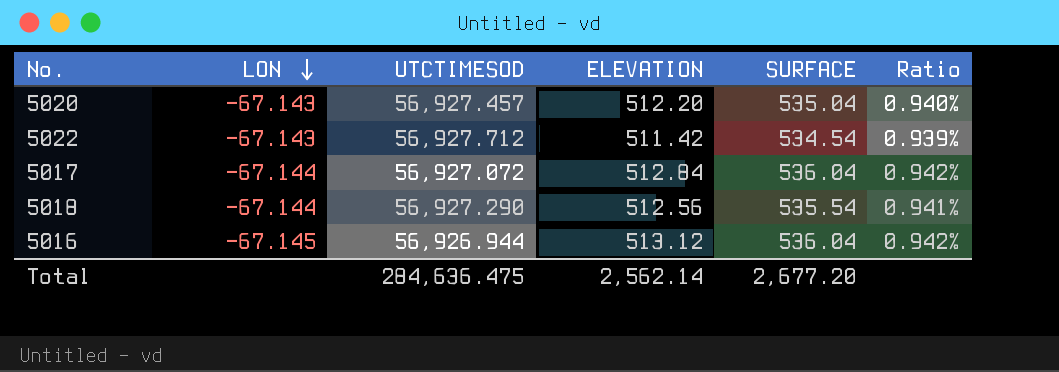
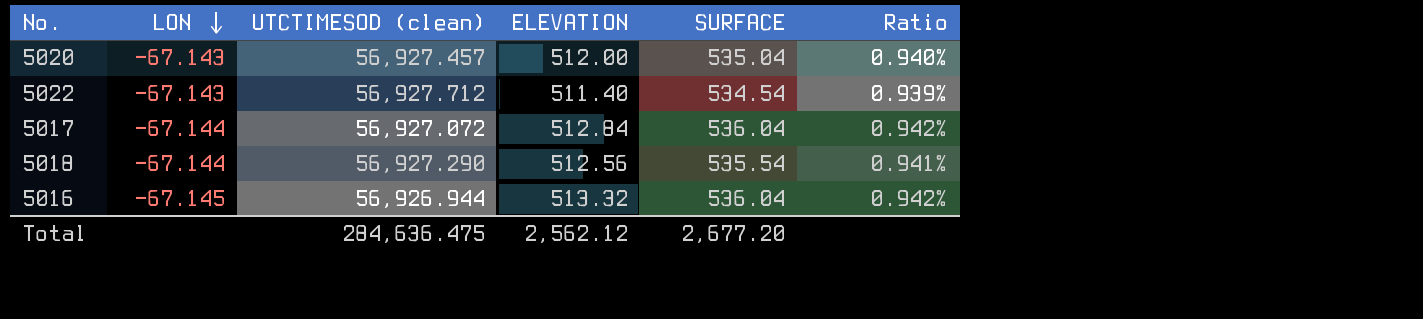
column name: UTCTIMESOD -> UTCTIMESOD (clean)
5020 | ELEVATION: 512.20 -> 512.00
5022 | ELEVATION: 511.42 -> 511.40
5016 | ELEVATION: 513.12 -> 513.32
Total | ELEVATION: 2,562.14 -> 2,562.12

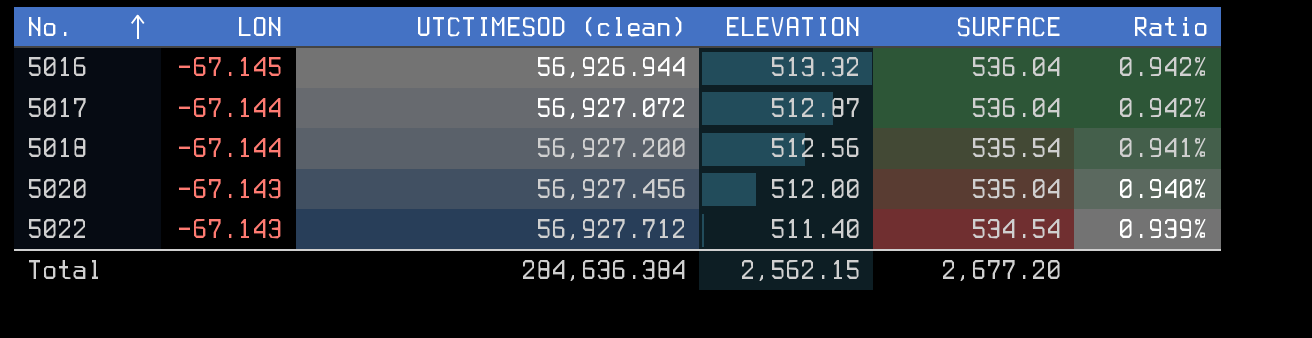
row order: LON descending -> No. ascending
5017 | ELEVATION: 512.84 -> 512.87
5018 | UTCTIMESOD (clean): 56,927.290 -> 56,927.200
5020 | UTCTIMESOD (clean): 56,927.457 -> 56,927.456
Total | UTCTIMESOD (clean): 284,636.475 -> 284,636.384
Total | ELEVATION: 2,562.12 -> 2,562.15

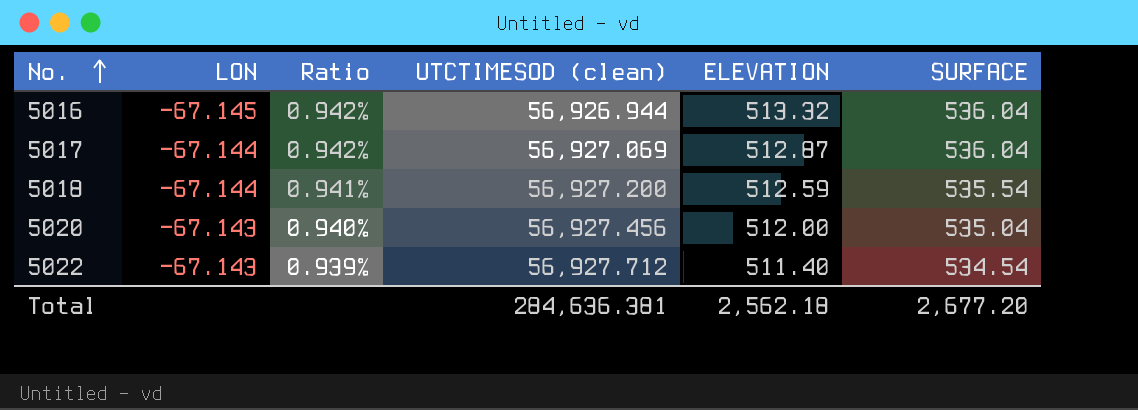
column Ratio | position: 6 -> 3
5017 | UTCTIMESOD (clean): 56,927.072 -> 56,927.069
5018 | ELEVATION: 512.56 -> 512.59
Total | UTCTIMESOD (clean): 284,636.384 -> 284,636.381
Total | ELEVATION: 2,562.15 -> 2,562.18

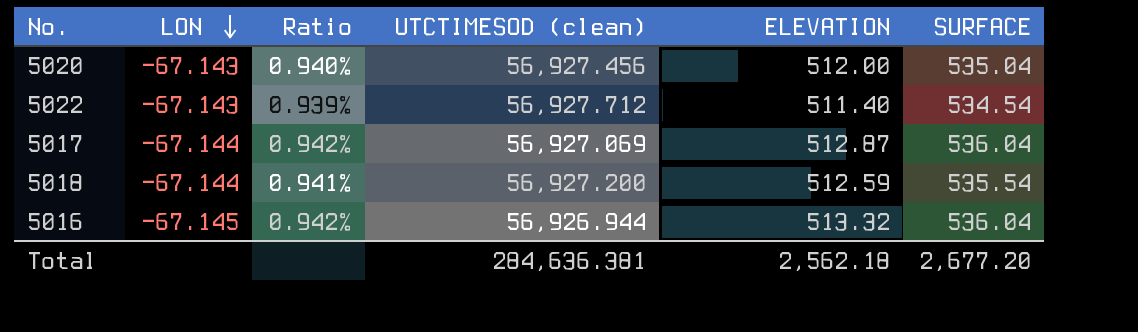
row order: No. ascending -> LON descending

